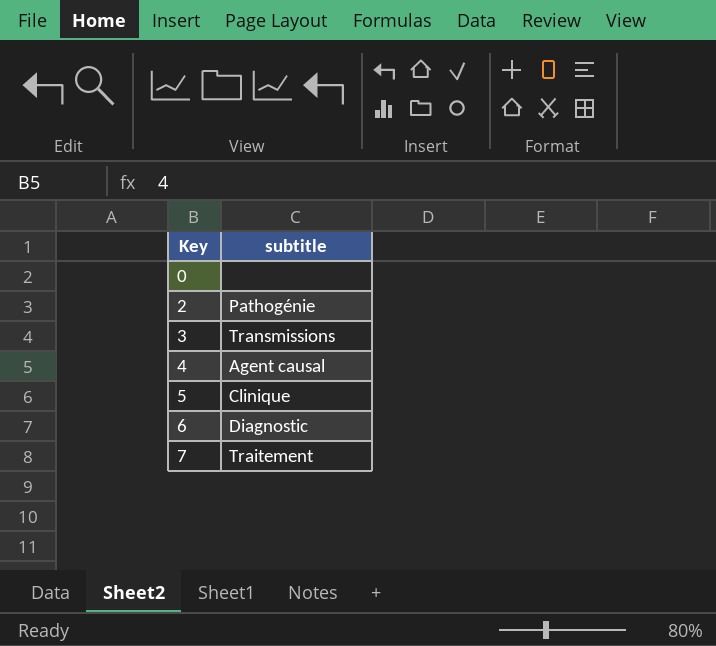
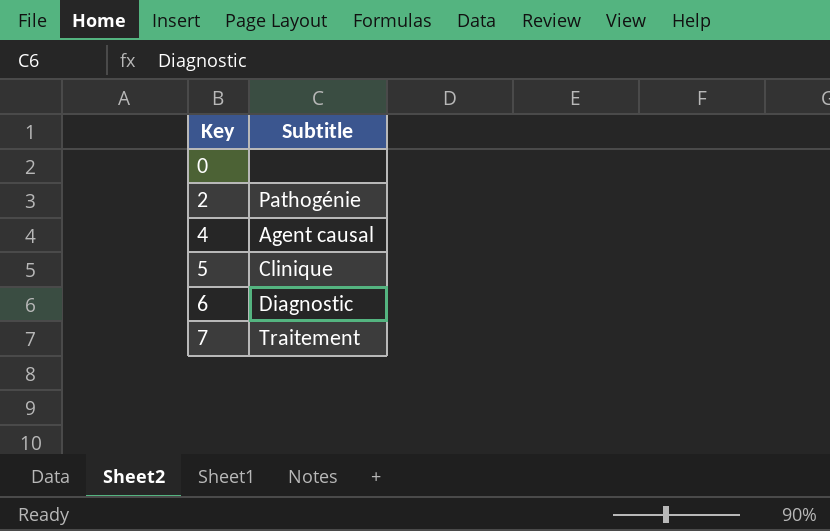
column name: subtitle -> Subtitle
row 3: Transmissions -> none

